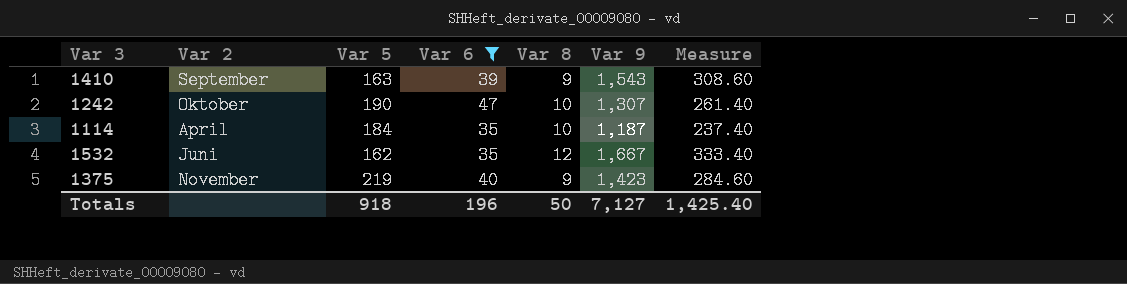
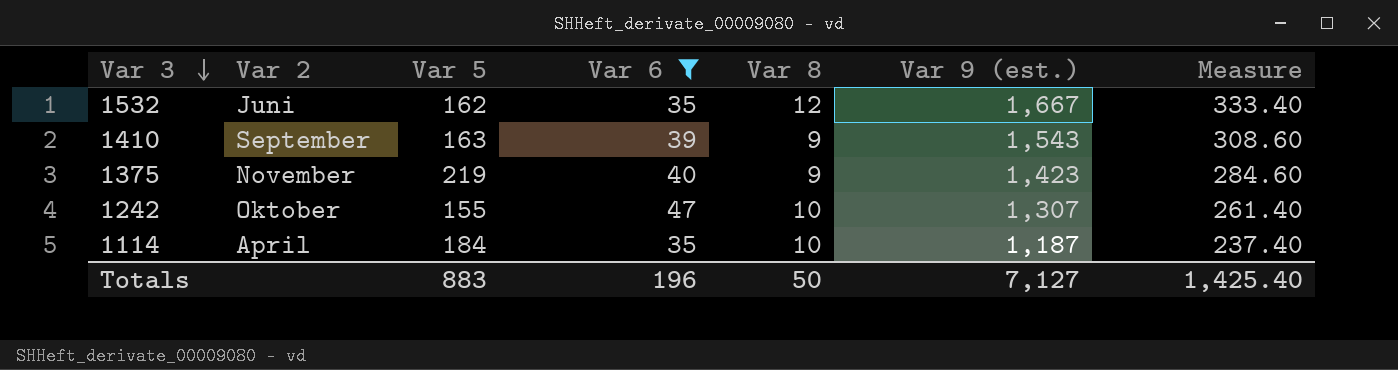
row order: none -> Var 3 descending
column name: Var 9 -> Var 9 (est.)
1242 | Var 5: 190 -> 155
Totals | Var 5: 918 -> 883

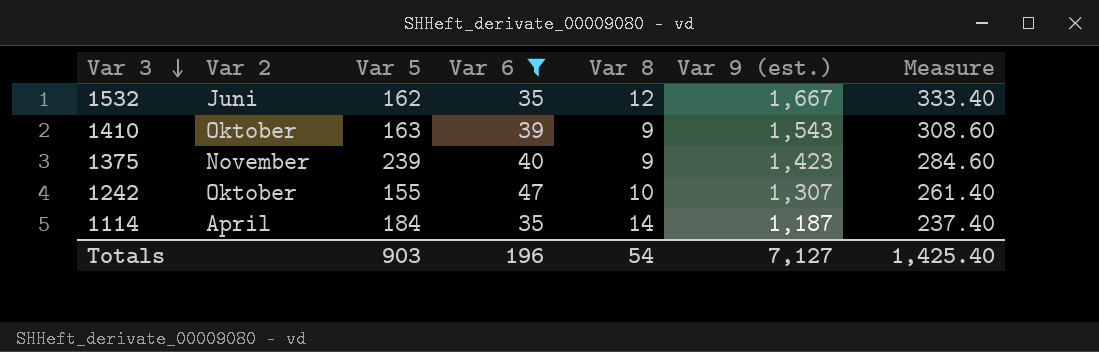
1410 | Var 2: September -> Oktober
1375 | Var 5: 219 -> 239
1114 | Var 8: 10 -> 14
Totals | Var 5: 883 -> 903
Totals | Var 8: 50 -> 54

